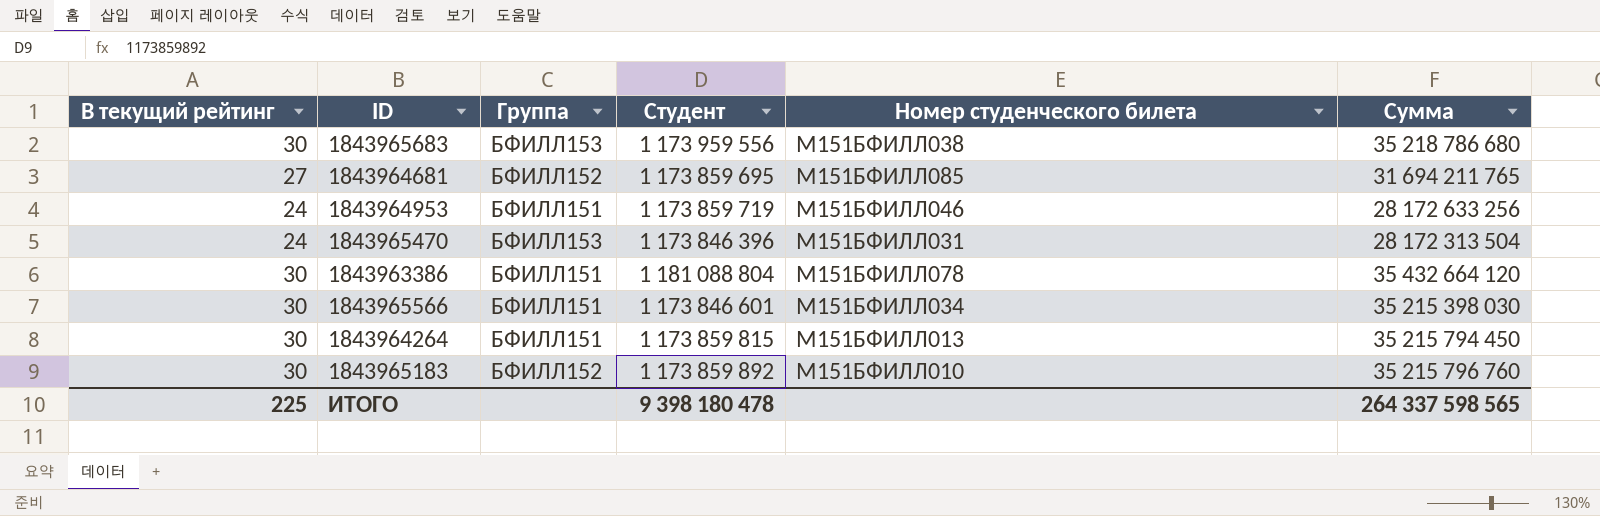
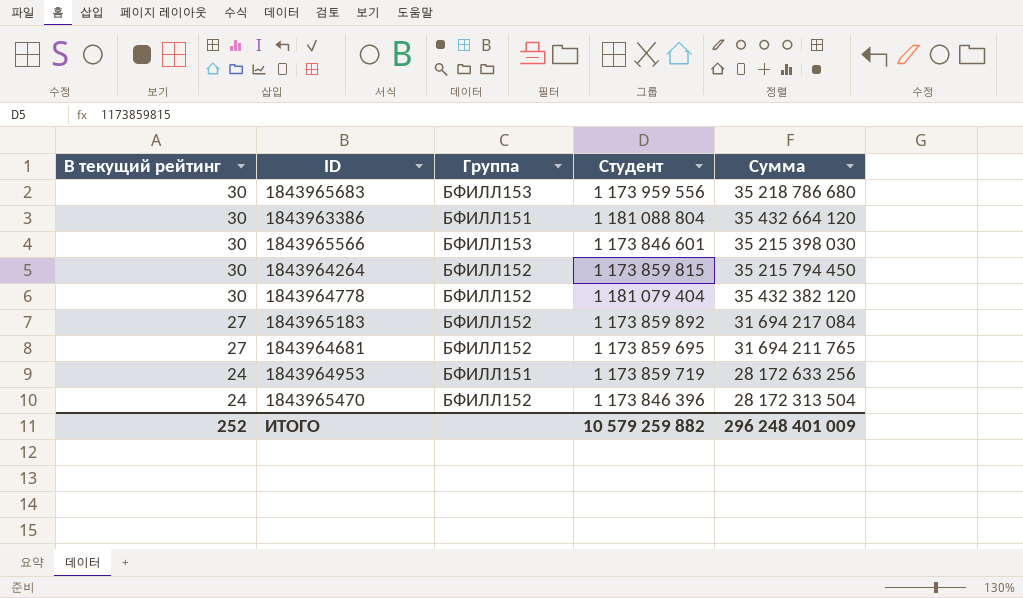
row order: none -> В текущий рейтинг descending
column Номер студенческого билета | position: 5 -> none
1843965566 | Группа: БФИЛЛ151 -> БФИЛЛ153
1843964264 | Группа: БФИЛЛ151 -> БФИЛЛ152
row 1843964778: none -> 30 | БФИЛЛ152 | 1 181 079 404 | 35 432 382 120
1843965183 | В текущий рейтинг: 30 -> 27
1843965183 | Сумма: 35 215 796 760 -> 31 694 217 084
1843965470 | Группа: БФИЛЛ153 -> БФИЛЛ152
ИТОГО | В текущий рейтинг: 225 -> 252
ИТОГО | Студент: 9 398 180 478 -> 10 579 259 882
ИТОГО | Сумма: 264 337 598 565 -> 296 248 401 009

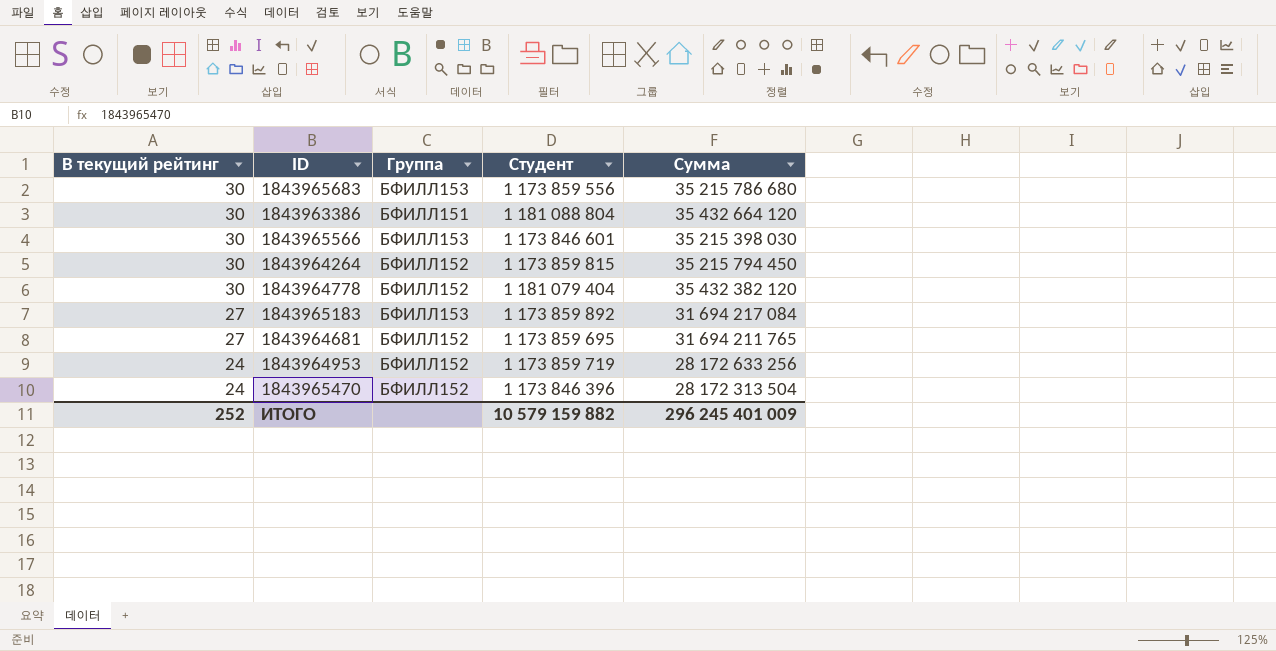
1843965683 | Студент: 1 173 959 556 -> 1 173 859 556
1843965683 | Сумма: 35 218 786 680 -> 35 215 786 680
1843965183 | Группа: БФИЛЛ152 -> БФИЛЛ153
1843964953 | Группа: БФИЛЛ151 -> БФИЛЛ152
ИТОГО | Студент: 10 579 259 882 -> 10 579 159 882
ИТОГО | Сумма: 296 248 401 009 -> 296 245 401 009

